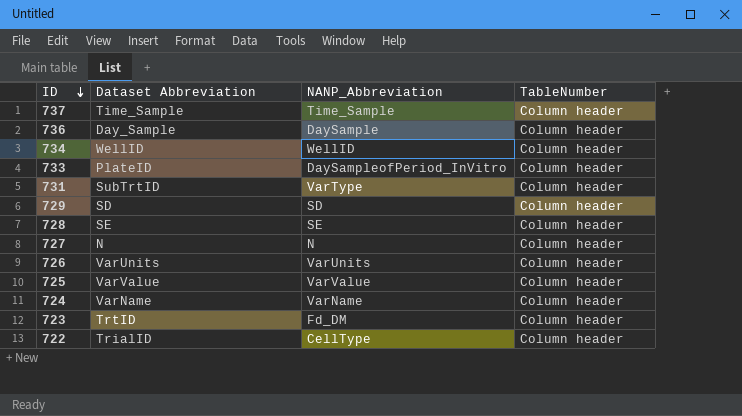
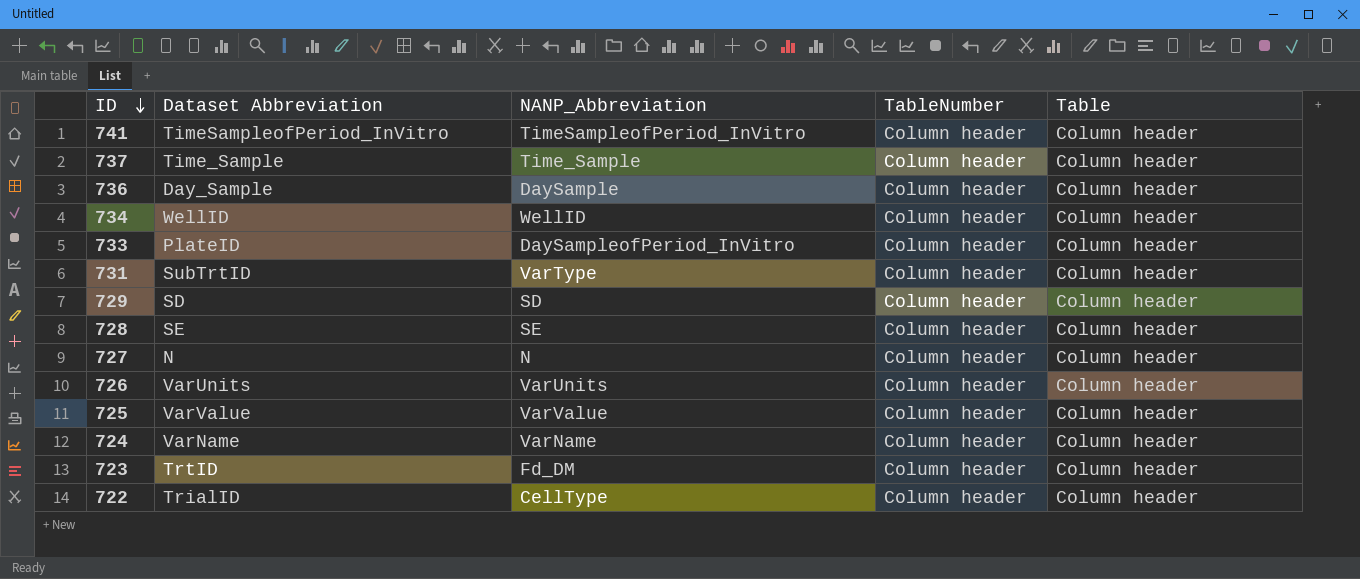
column Table | position: none -> 5
row 741: none -> TimeSampleofPeriod_InVitro | TimeSampleofPeriod_InVitro | Column header | Column header

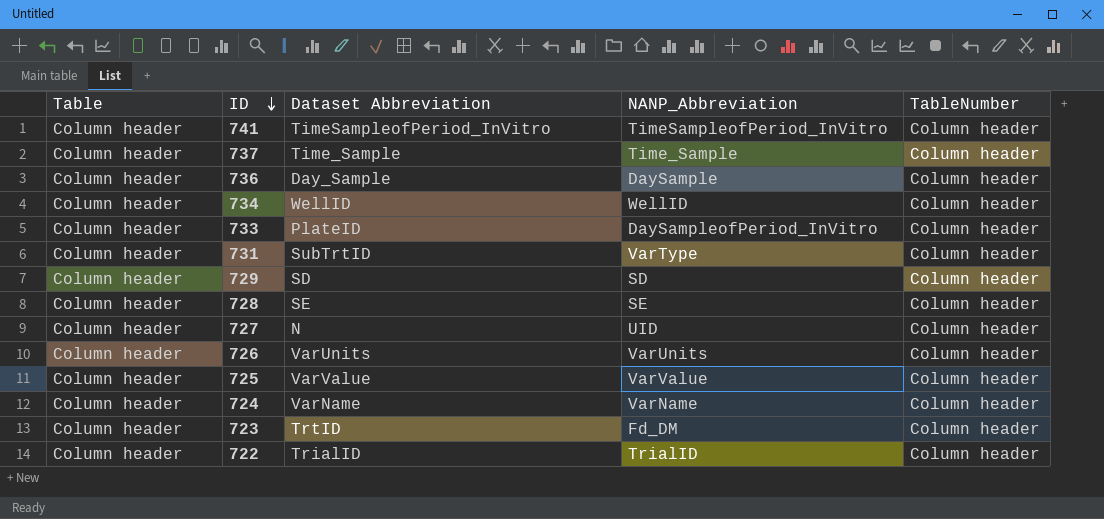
column Table | position: 5 -> 1
727 | NANP_Abbreviation: N -> UID
722 | NANP_Abbreviation: CellType -> TrialID

